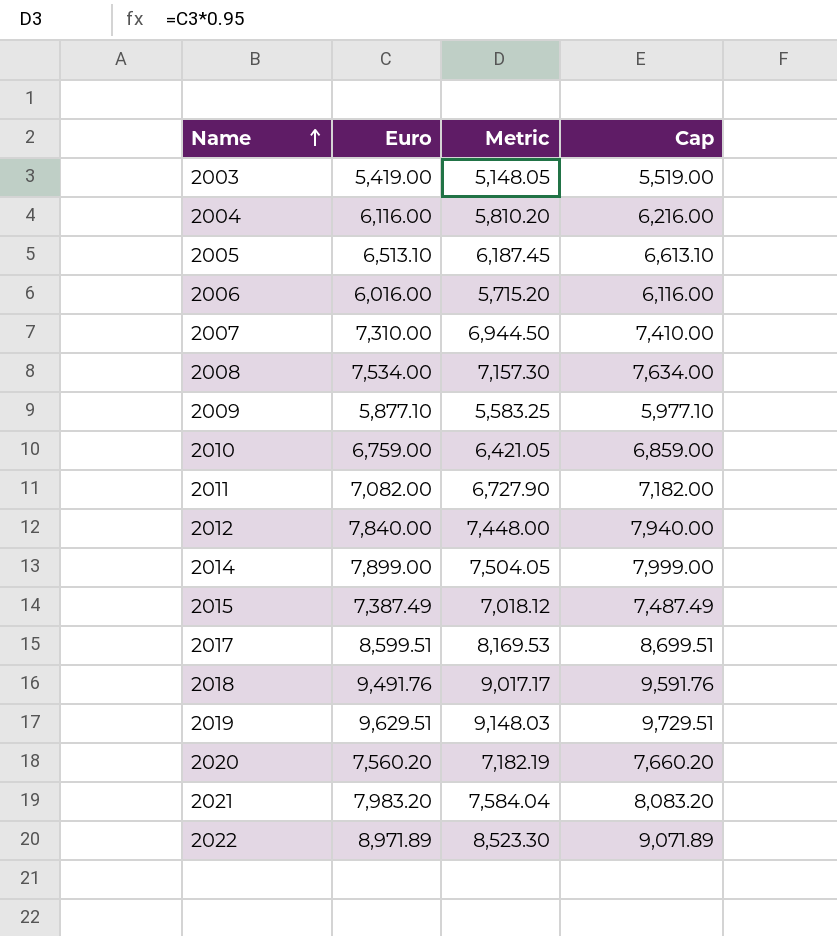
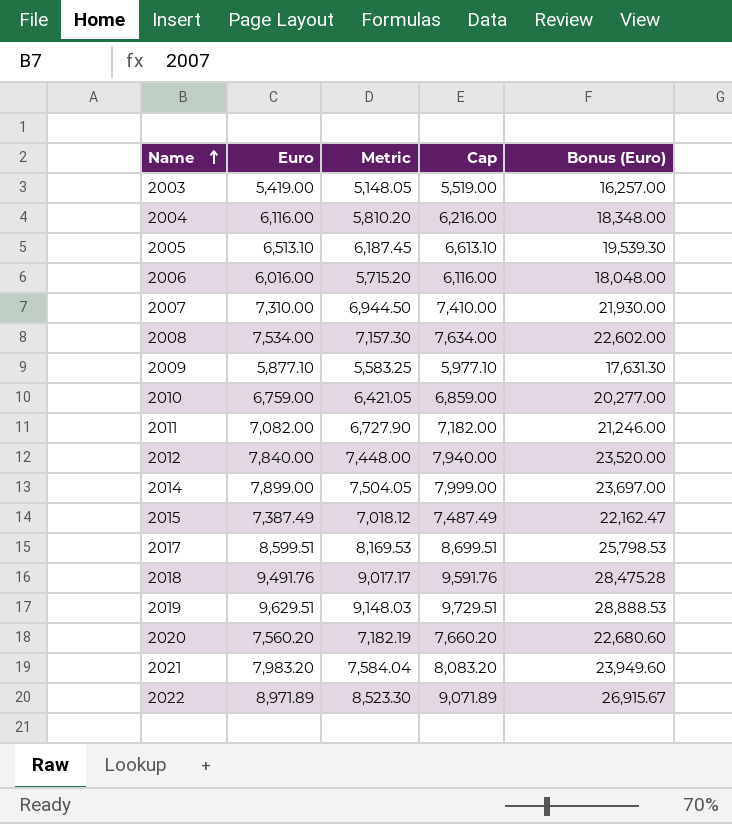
column Bonus (Euro) | formula: none -> [Euro] * 3

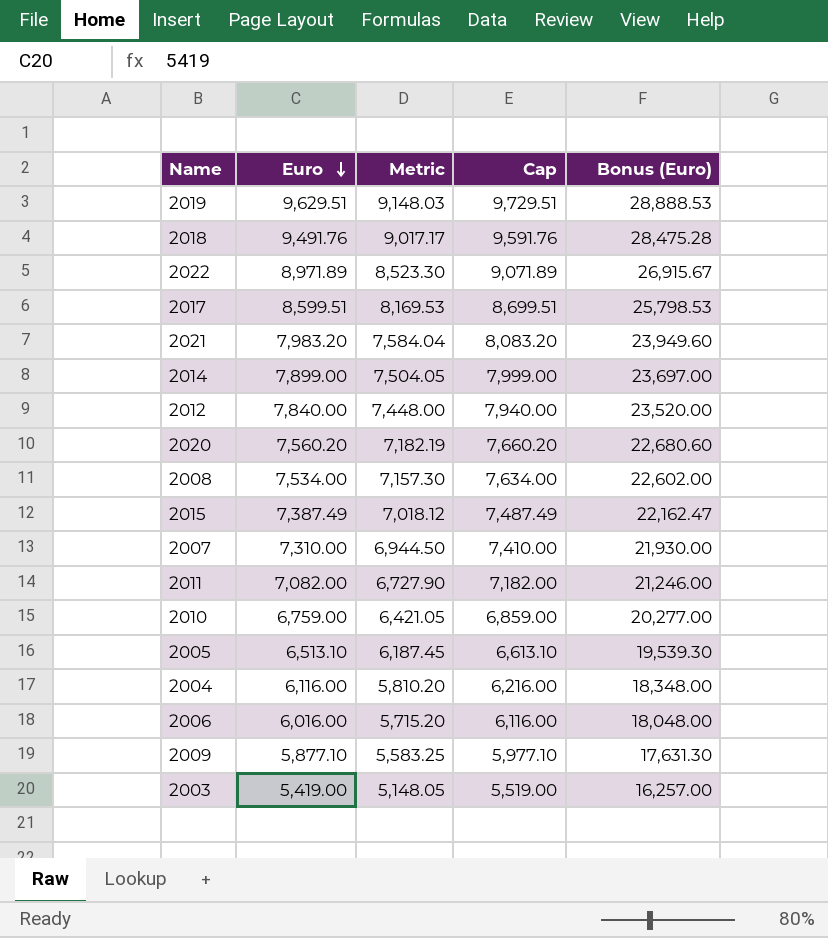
row order: Name ascending -> Euro descending

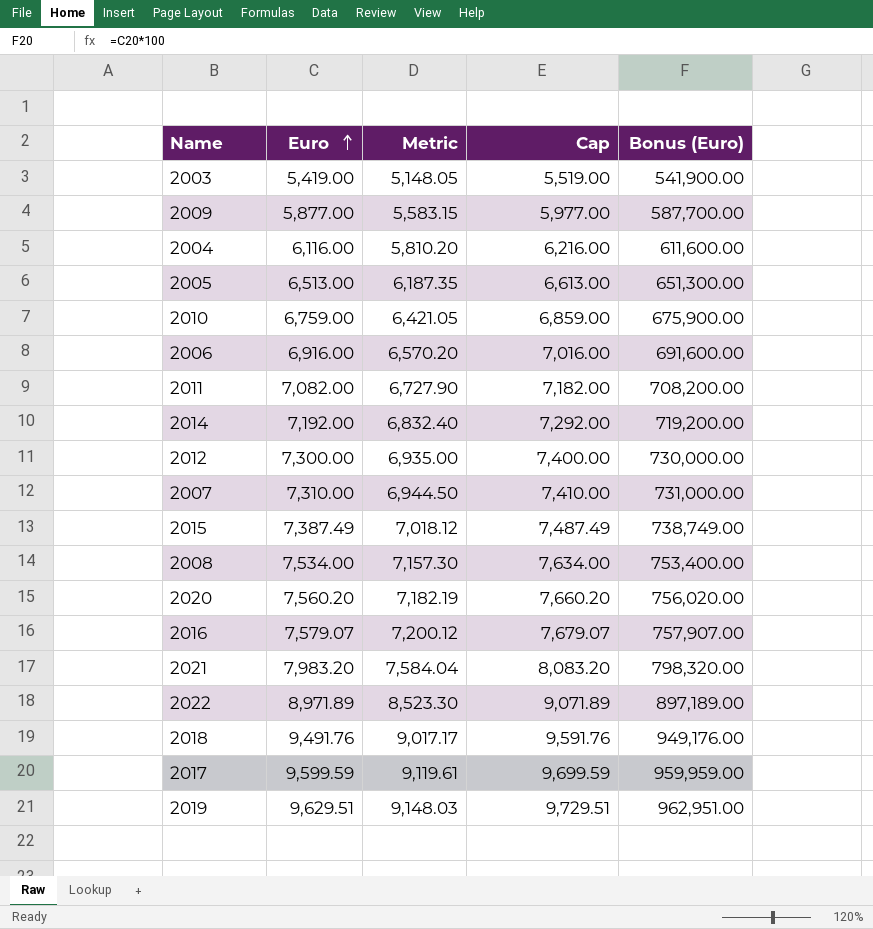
row order: Euro descending -> Euro ascending
column Bonus (Euro) | formula: [Euro] * 3 -> [Euro] * 100
2009 | Euro: 5,877.10 -> 5,877.00
2009 | Metric: 5,583.25 -> 5,583.15
2009 | Cap: 5,977.10 -> 5,977.00
2005 | Euro: 6,513.10 -> 6,513.00
2005 | Metric: 6,187.45 -> 6,187.35
2005 | Cap: 6,613.10 -> 6,613.00
2006 | Euro: 6,016.00 -> 6,916.00
2006 | Metric: 5,715.20 -> 6,570.20
2006 | Cap: 6,116.00 -> 7,016.00
2014 | Euro: 7,899.00 -> 7,192.00
2014 | Metric: 7,504.05 -> 6,832.40
2014 | Cap: 7,999.00 -> 7,292.00
2012 | Euro: 7,840.00 -> 7,300.00
2012 | Metric: 7,448.00 -> 6,935.00
2012 | Cap: 7,940.00 -> 7,400.00
row 2016: none -> 7,579.07 | 7,200.12 | 7,679.07 | 757,907.00
2017 | Euro: 8,599.51 -> 9,599.59
2017 | Metric: 8,169.53 -> 9,119.61
2017 | Cap: 8,699.51 -> 9,699.59

